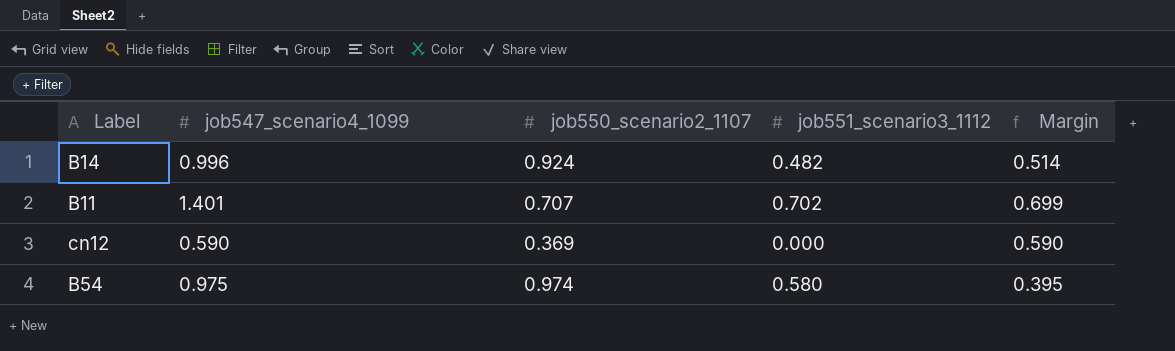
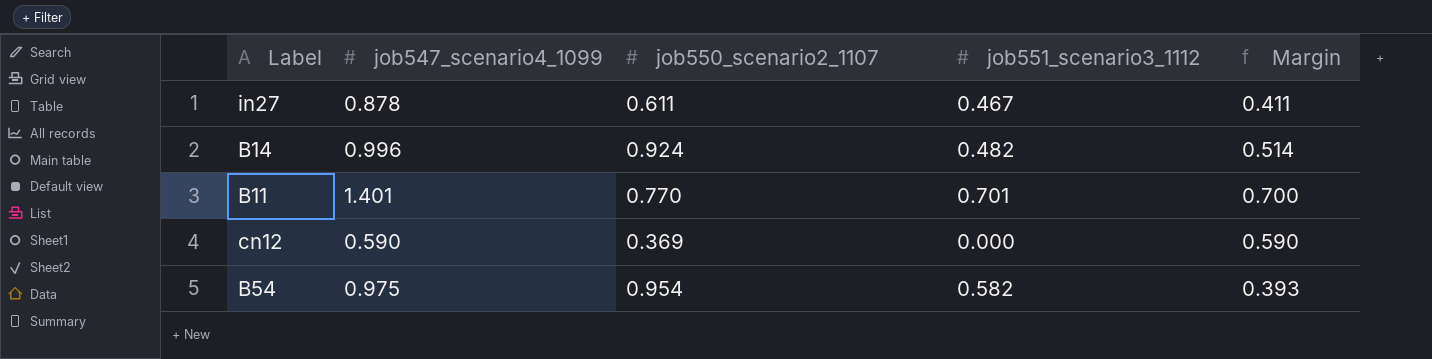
row in27: none -> 0.878 | 0.611 | 0.467 | 0.411
B11 | job550_scenario2_1107: 0.707 -> 0.770
B11 | job551_scenario3_1112: 0.702 -> 0.701
B11 | Margin: 0.699 -> 0.700
B54 | job550_scenario2_1107: 0.974 -> 0.954
B54 | job551_scenario3_1112: 0.580 -> 0.582
B54 | Margin: 0.395 -> 0.393

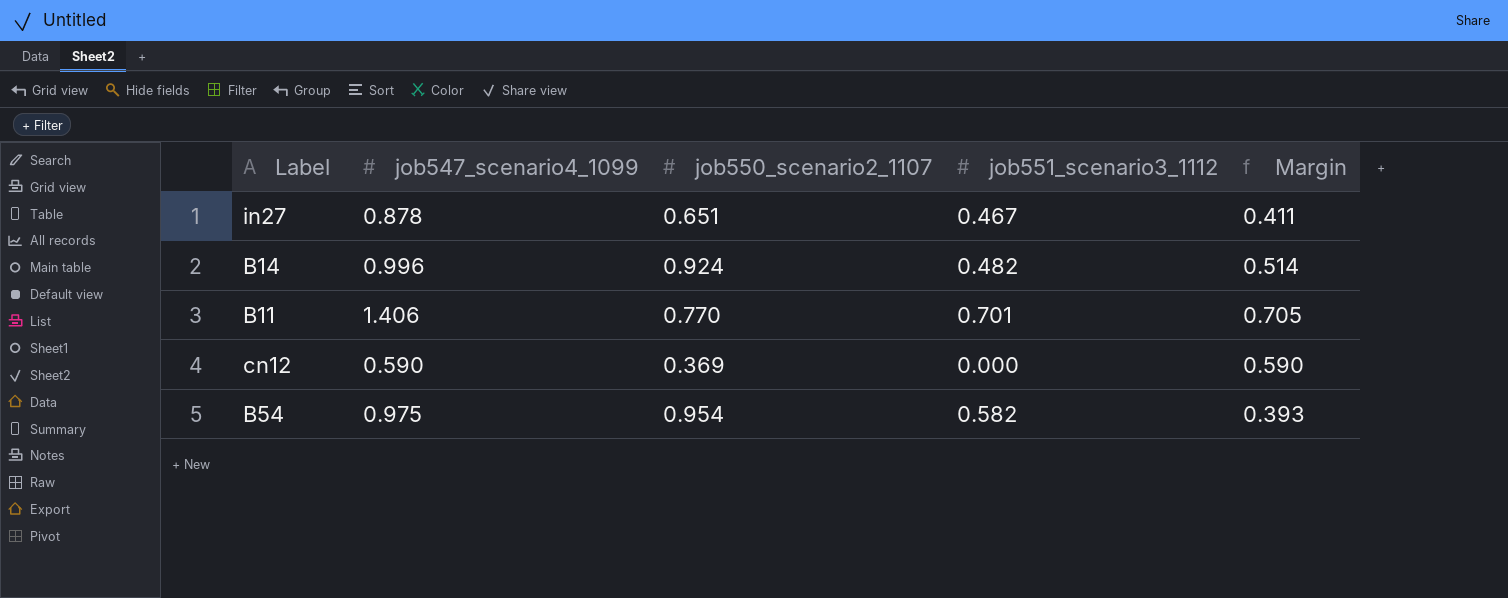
in27 | job550_scenario2_1107: 0.611 -> 0.651
B11 | job547_scenario4_1099: 1.401 -> 1.406
B11 | Margin: 0.700 -> 0.705

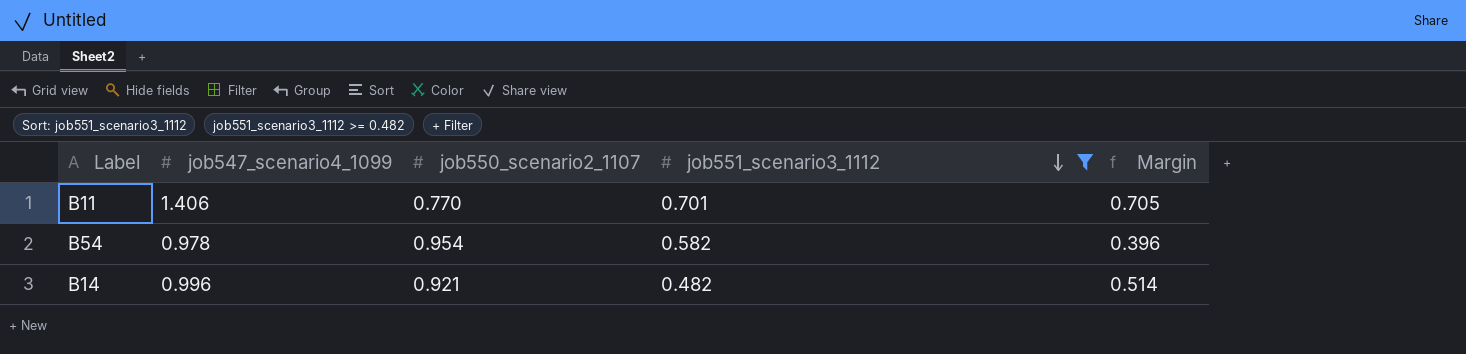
filter: none -> job551_scenario3_1112 >= 0.482
row order: none -> job551_scenario3_1112 descending
B54 | job547_scenario4_1099: 0.975 -> 0.978
B54 | Margin: 0.393 -> 0.396
B14 | job550_scenario2_1107: 0.924 -> 0.921

